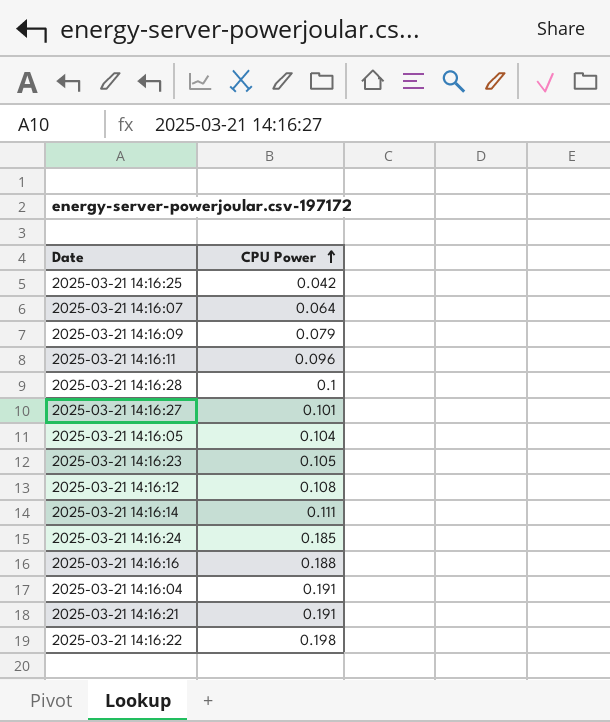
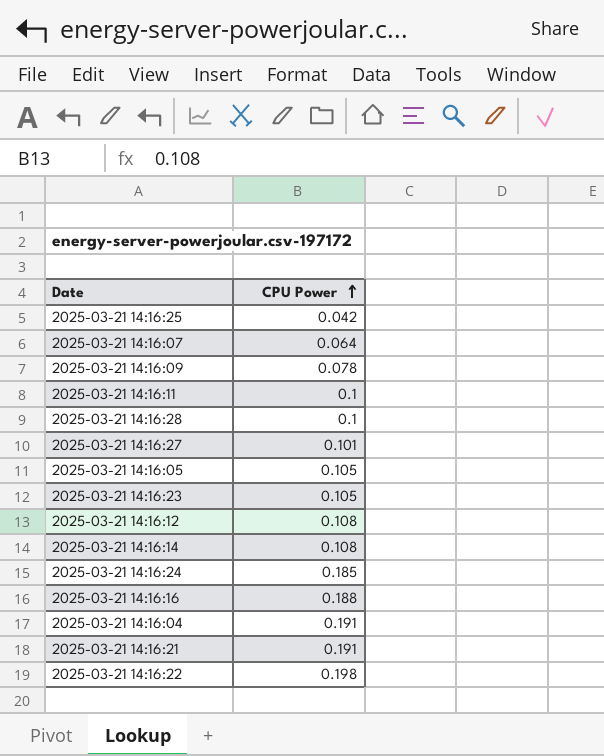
2025-03-21 14:16:09 | CPU Power: 0.079 -> 0.078
2025-03-21 14:16:11 | CPU Power: 0.096 -> 0.1
2025-03-21 14:16:05 | CPU Power: 0.104 -> 0.105
2025-03-21 14:16:14 | CPU Power: 0.111 -> 0.108

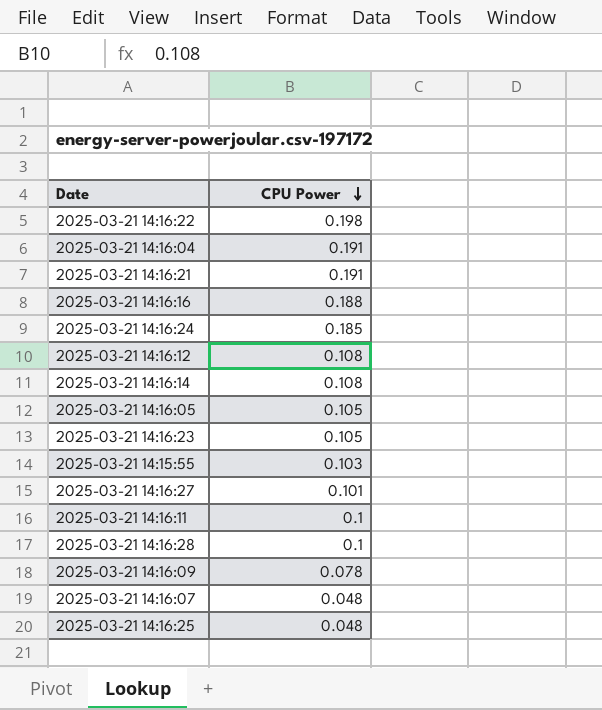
row order: CPU Power ascending -> CPU Power descending
row 2025-03-21 14:15:55: none -> 0.103
2025-03-21 14:16:07 | CPU Power: 0.064 -> 0.048
2025-03-21 14:16:25 | CPU Power: 0.042 -> 0.048

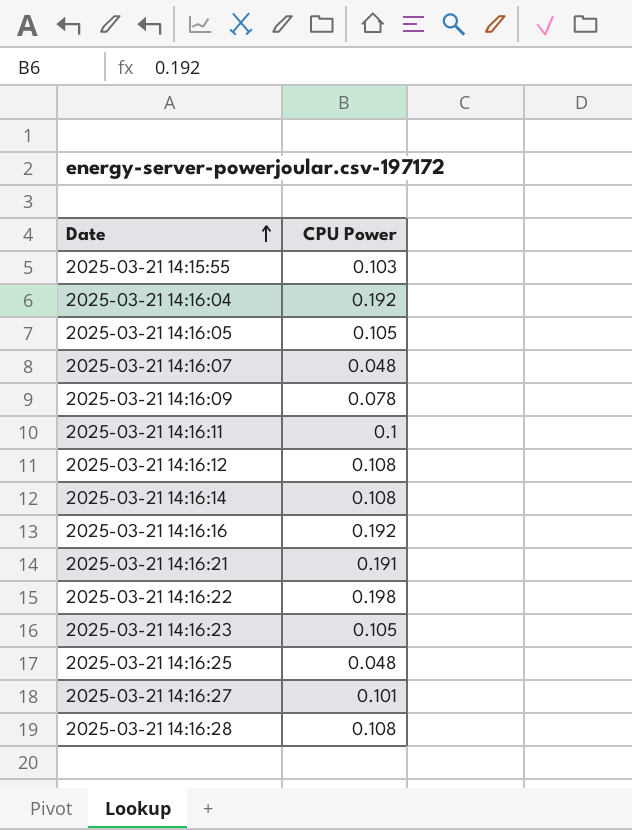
row order: CPU Power descending -> Date ascending
row 2025-03-21 14:16:24: 0.185 -> none
2025-03-21 14:16:04 | CPU Power: 0.191 -> 0.192
2025-03-21 14:16:16 | CPU Power: 0.188 -> 0.192
2025-03-21 14:16:28 | CPU Power: 0.1 -> 0.108

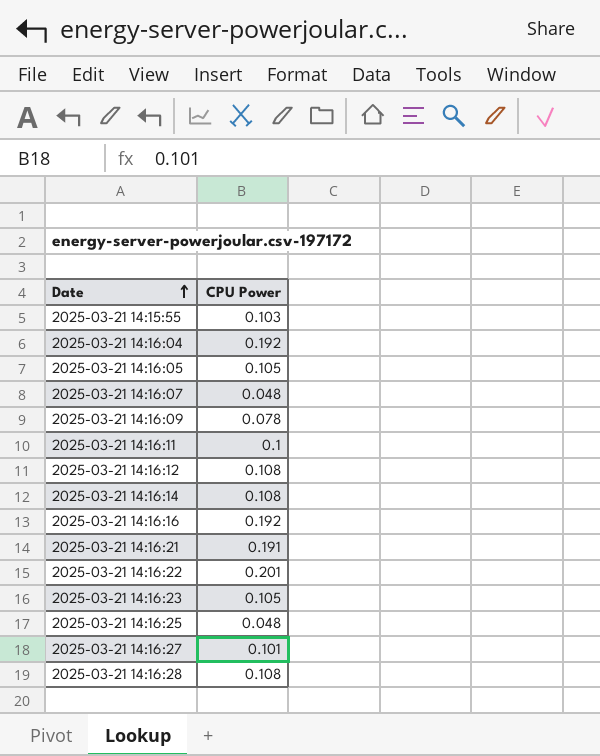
2025-03-21 14:16:22 | CPU Power: 0.198 -> 0.201

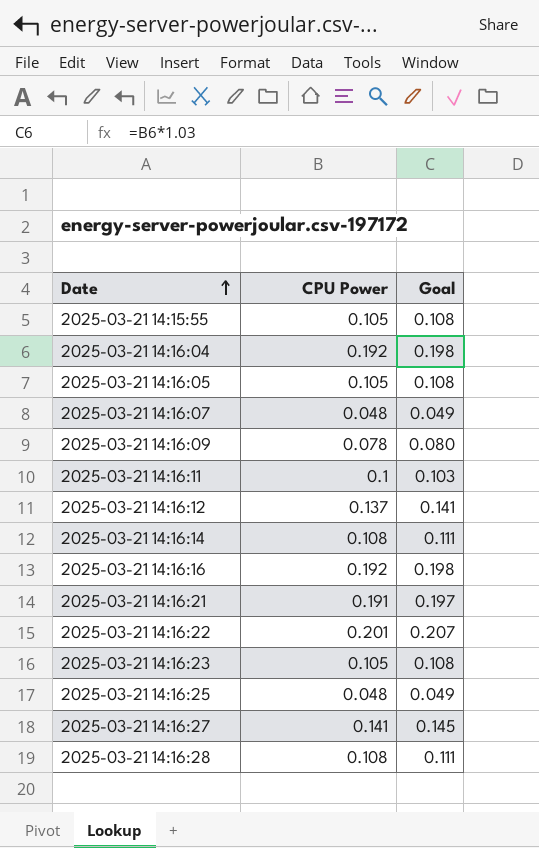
column Goal | formula: none -> [CPU Power] * 1.03
2025-03-21 14:15:55 | CPU Power: 0.103 -> 0.105
2025-03-21 14:16:12 | CPU Power: 0.108 -> 0.137
2025-03-21 14:16:27 | CPU Power: 0.101 -> 0.141

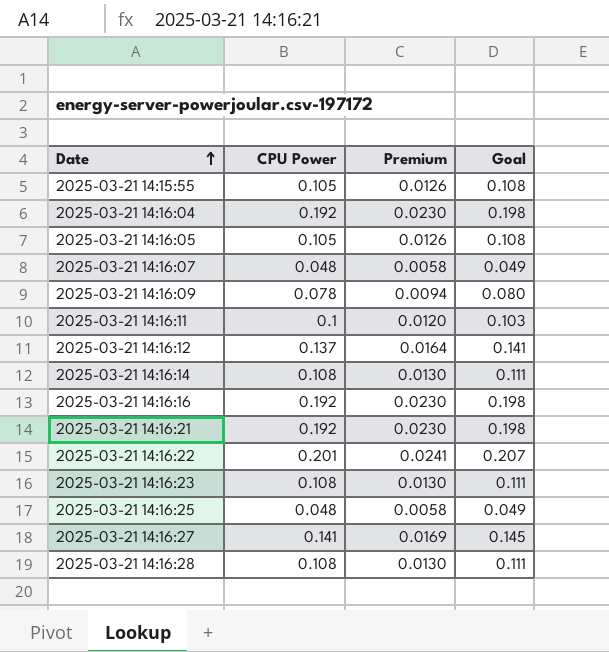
column Premium | formula: none -> [CPU Power] * 0.12
2025-03-21 14:16:21 | CPU Power: 0.191 -> 0.192
2025-03-21 14:16:21 | Goal: 0.197 -> 0.198
2025-03-21 14:16:23 | CPU Power: 0.105 -> 0.108
2025-03-21 14:16:23 | Goal: 0.108 -> 0.111

